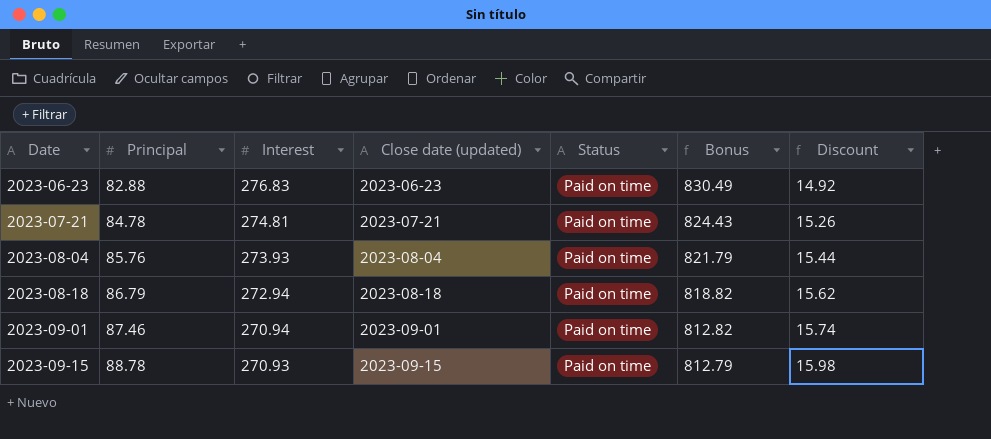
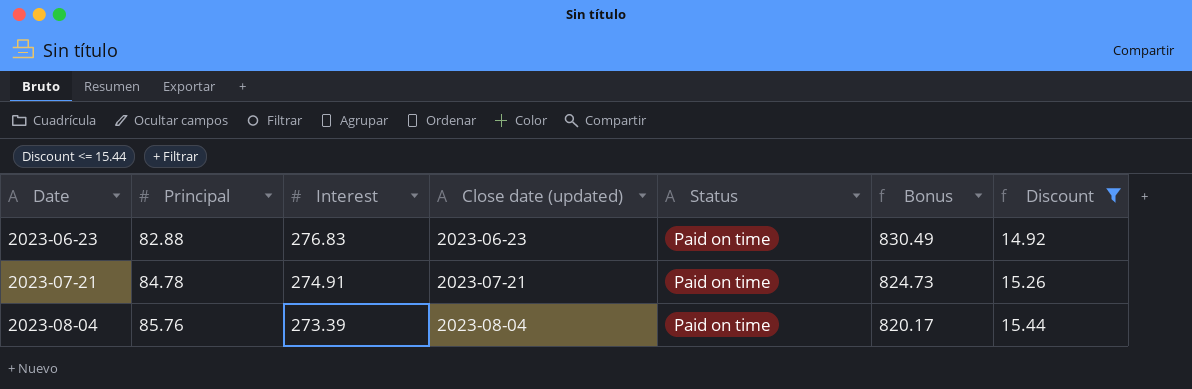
filter: none -> Discount <= 15.44
2023-07-21 | Interest: 274.81 -> 274.91
2023-07-21 | Bonus: 824.43 -> 824.73
2023-08-04 | Interest: 273.93 -> 273.39
2023-08-04 | Bonus: 821.79 -> 820.17

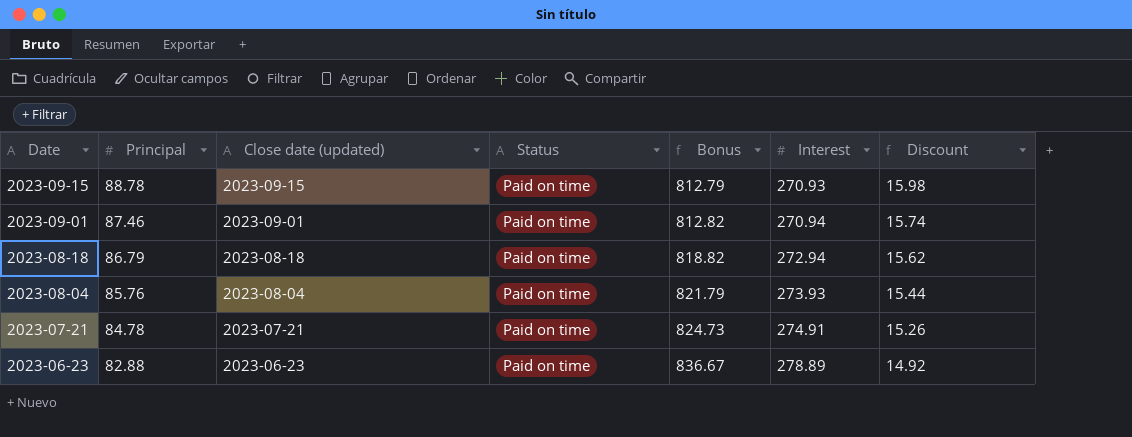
filter: Discount <= 15.44 -> none
row order: Date ascending -> Date descending
column Interest | position: 3 -> 6
2023-08-04 | Bonus: 820.17 -> 821.79
2023-08-04 | Interest: 273.39 -> 273.93
2023-06-23 | Bonus: 830.49 -> 836.67
2023-06-23 | Interest: 276.83 -> 278.89

